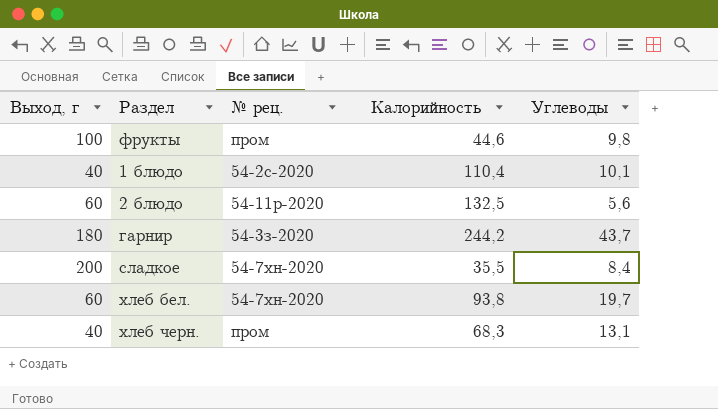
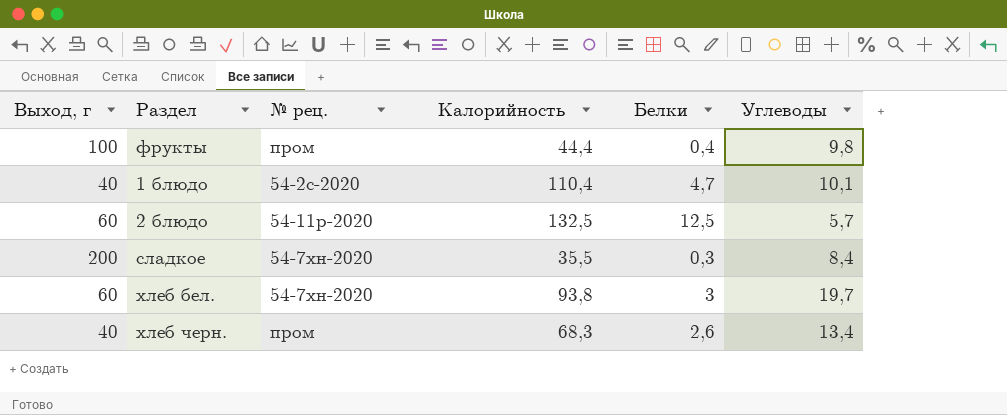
column Белки | position: none -> 5
row гарнир: 180 | 54-3з-2020 | 244,2 | 43,7 -> none
фрукты | Калорийность: 44,6 -> 44,4
2 блюдо | Углеводы: 5,6 -> 5,7
хлеб черн. | Углеводы: 13,1 -> 13,4

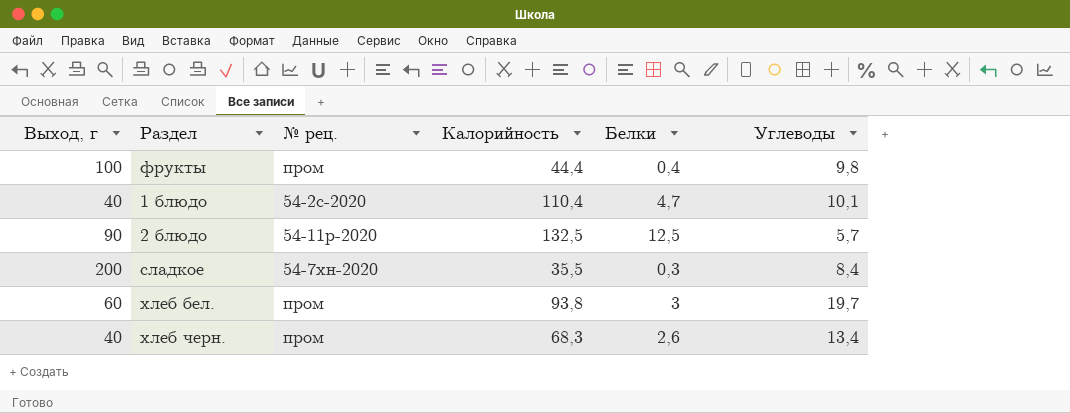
2 блюдо | Выход, г: 60 -> 90
хлеб бел. | № рец.: 54-7хн-2020 -> пром

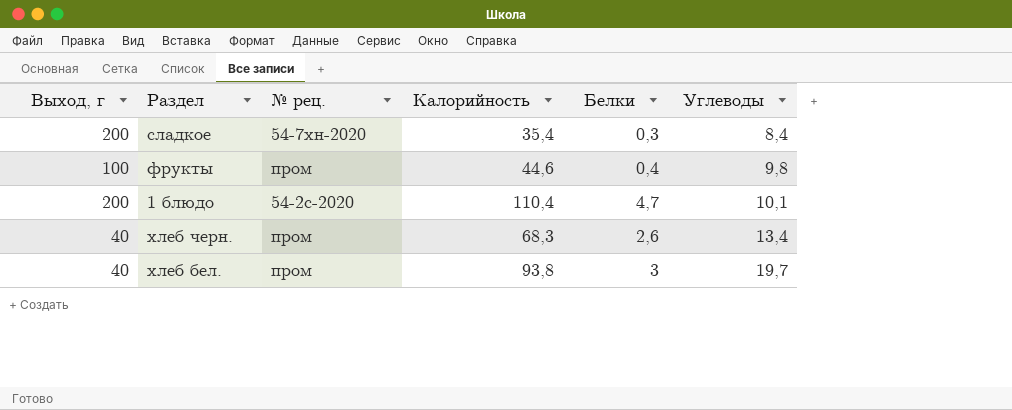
row order: none -> Углеводы ascending
row 2 блюдо: 90 | 54-11р-2020 | 132,5 | 12,5 | 5,7 -> none
сладкое | Калорийность: 35,5 -> 35,4
фрукты | Калорийность: 44,4 -> 44,6
1 блюдо | Выход, г: 40 -> 200
хлеб бел. | Выход, г: 60 -> 40

